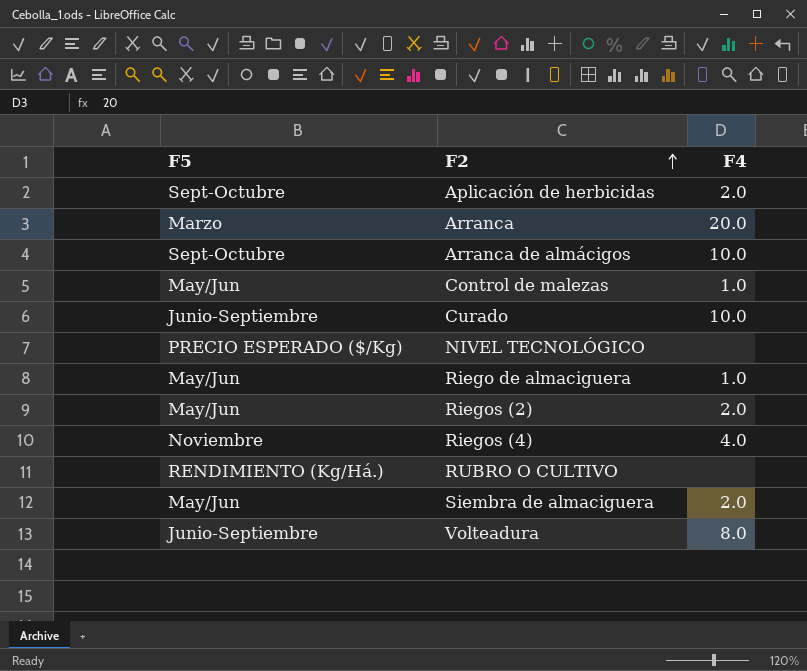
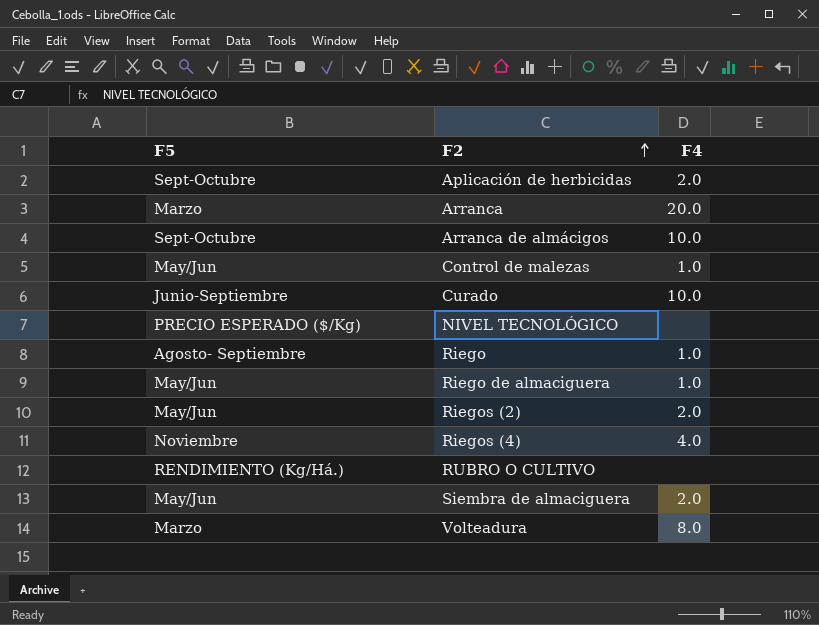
row Riego: none -> Agosto- Septiembre | 1.0
Volteadura | F5: Junio-Septiembre -> Marzo

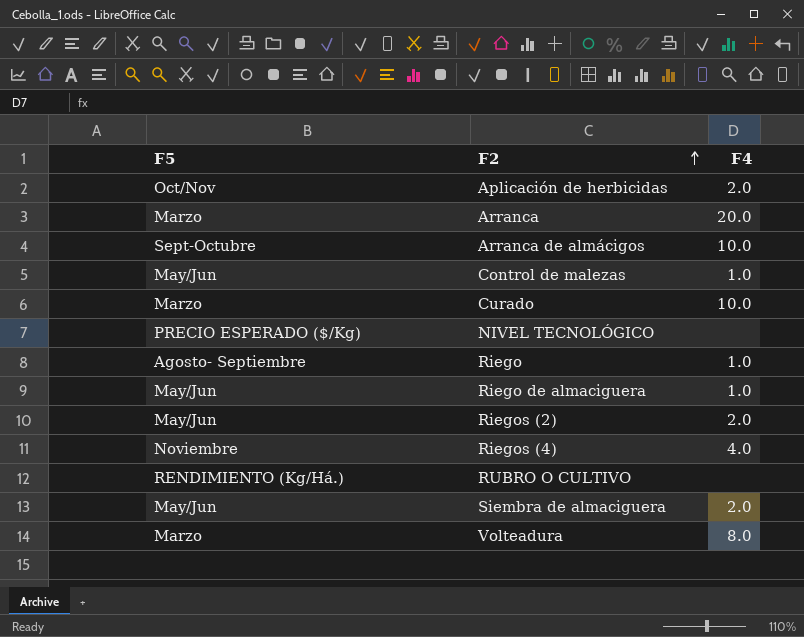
Aplicación de herbicidas | F5: Sept-Octubre -> Oct/Nov
Curado | F5: Junio-Septiembre -> Marzo

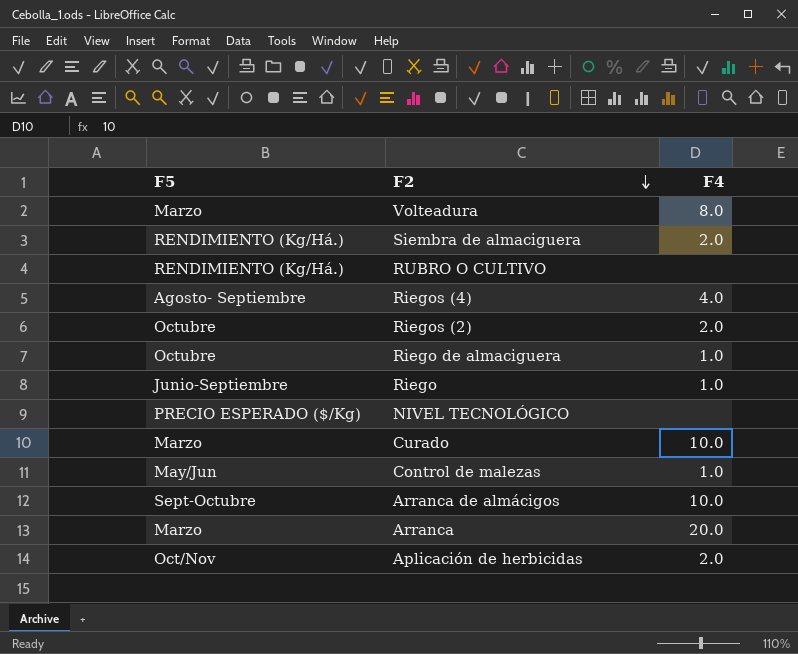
row order: F2 ascending -> F2 descending
Siembra de almaciguera | F5: May/Jun -> RENDIMIENTO (Kg/Há.)
Riegos (4) | F5: Noviembre -> Agosto- Septiembre
Riegos (2) | F5: May/Jun -> Octubre
Riego de almaciguera | F5: May/Jun -> Octubre
Riego | F5: Agosto- Septiembre -> Junio-Septiembre

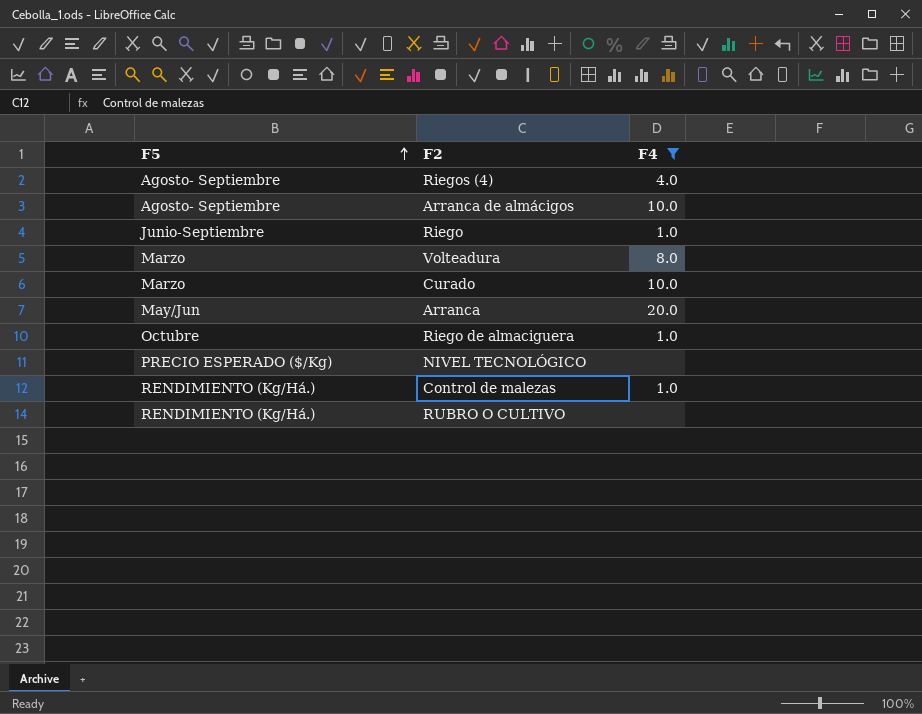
filter: none -> F4 != 2.0
row order: F2 descending -> F5 ascending
Arranca de almácigos | F5: Sept-Octubre -> Agosto- Septiembre
Arranca | F5: Marzo -> May/Jun
Control de malezas | F5: May/Jun -> RENDIMIENTO (Kg/Há.)

